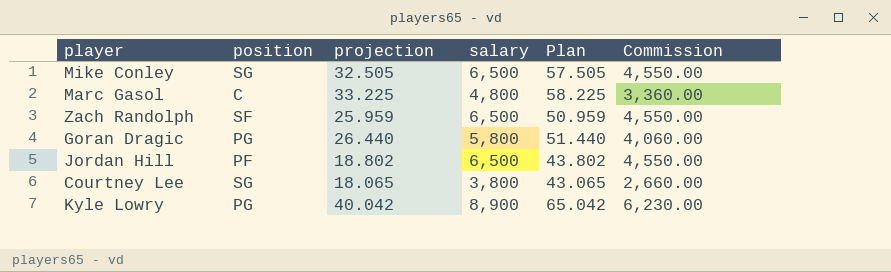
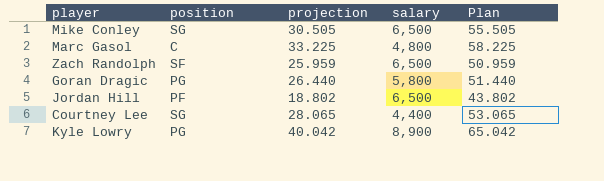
column Commission | formula: [salary] * 0.7 -> none
Mike Conley | projection: 32.505 -> 30.505
Mike Conley | Plan: 57.505 -> 55.505
Courtney Lee | projection: 18.065 -> 28.065
Courtney Lee | salary: 3,800 -> 4,400
Courtney Lee | Plan: 43.065 -> 53.065

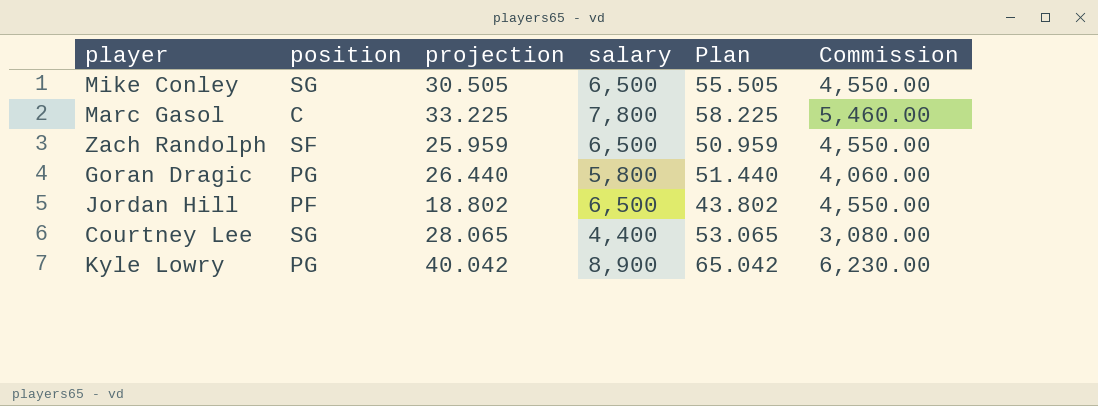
column Commission | formula: none -> [salary] * 0.7
Marc Gasol | salary: 4,800 -> 7,800

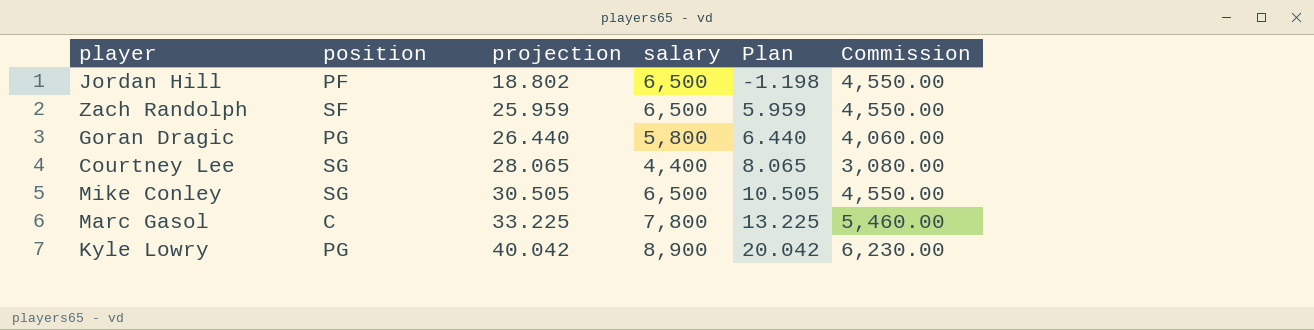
row order: none -> projection ascending
column Plan | formula: [projection] + 25 -> [projection] - 20

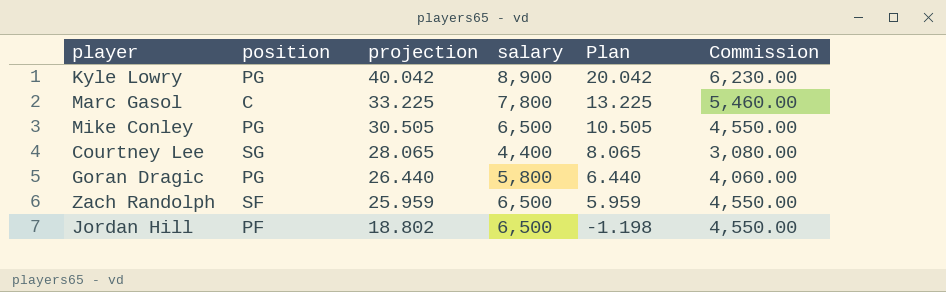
row order: projection ascending -> projection descending
Mike Conley | position: SG -> PG

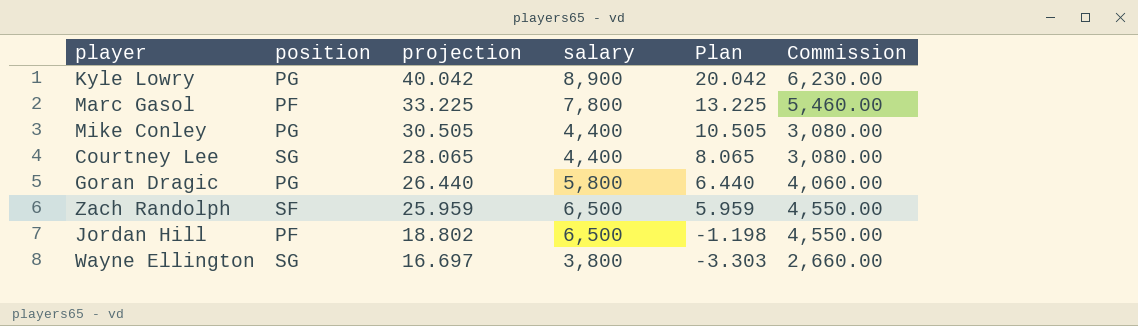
Marc Gasol | position: C -> PF
Mike Conley | salary: 6,500 -> 4,400
Mike Conley | Commission: 4,550.00 -> 3,080.00
row Wayne Ellington: none -> SG | 16.697 | 3,800 | -3.303 | 2,660.00

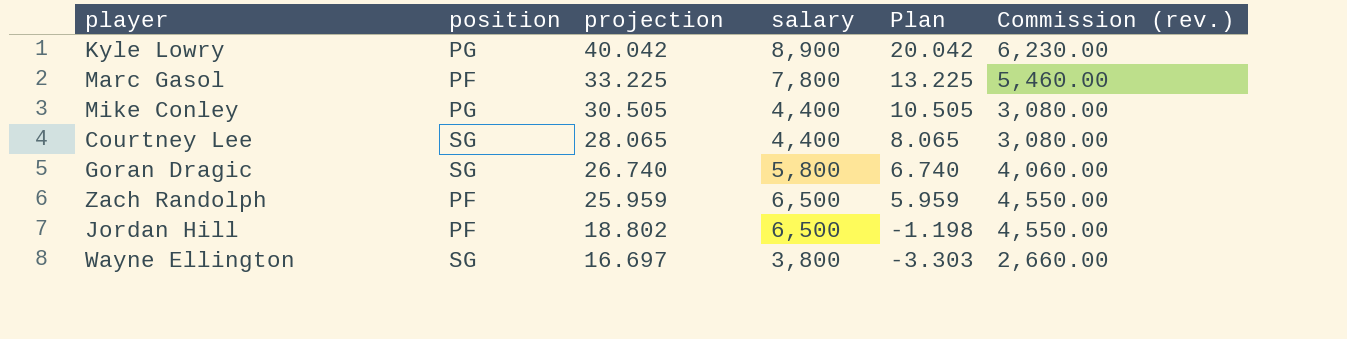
column name: Commission -> Commission (rev.)
Goran Dragic | position: PG -> SG
Goran Dragic | projection: 26.440 -> 26.740
Goran Dragic | Plan: 6.440 -> 6.740
Zach Randolph | position: SF -> PF

